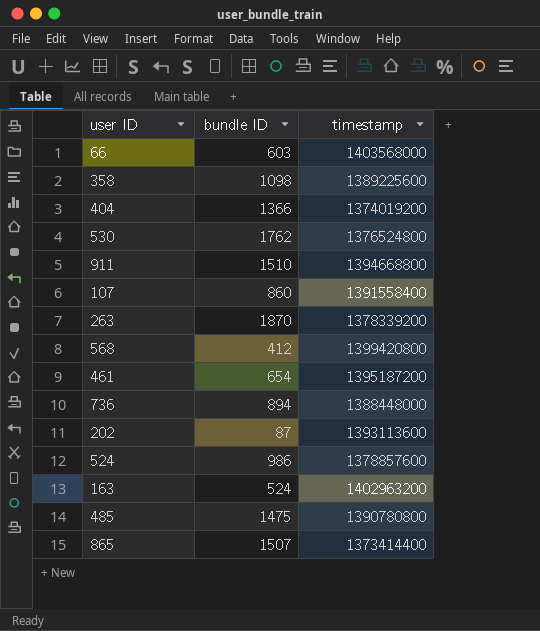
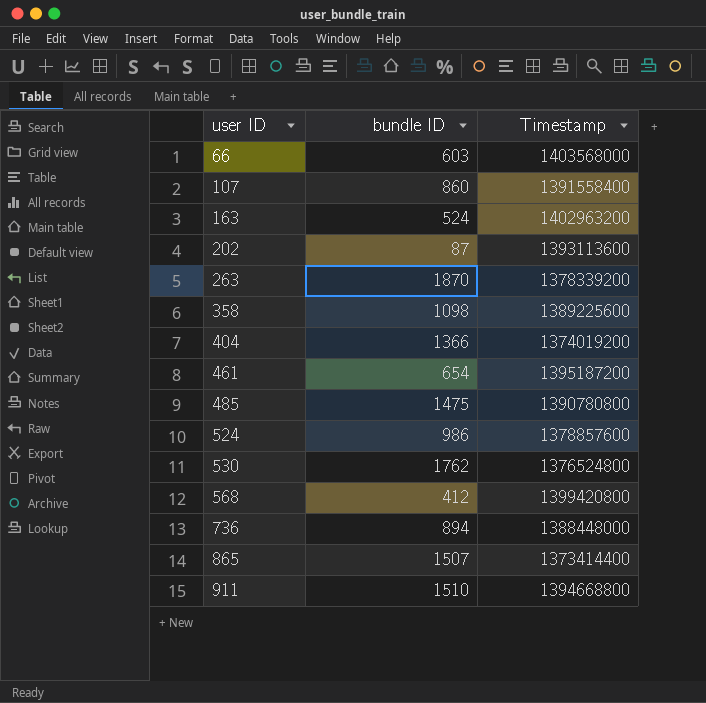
row order: none -> user ID ascending
column name: timestamp -> Timestamp

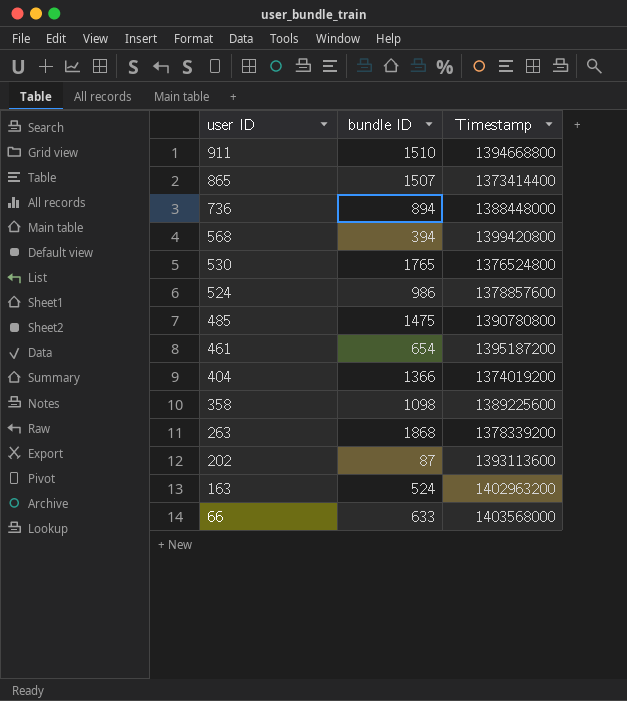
row order: user ID ascending -> user ID descending
row 107: 860 | 1391558400 -> none
568 | bundle ID: 412 -> 394
530 | bundle ID: 1762 -> 1765
263 | bundle ID: 1870 -> 1868
66 | bundle ID: 603 -> 633

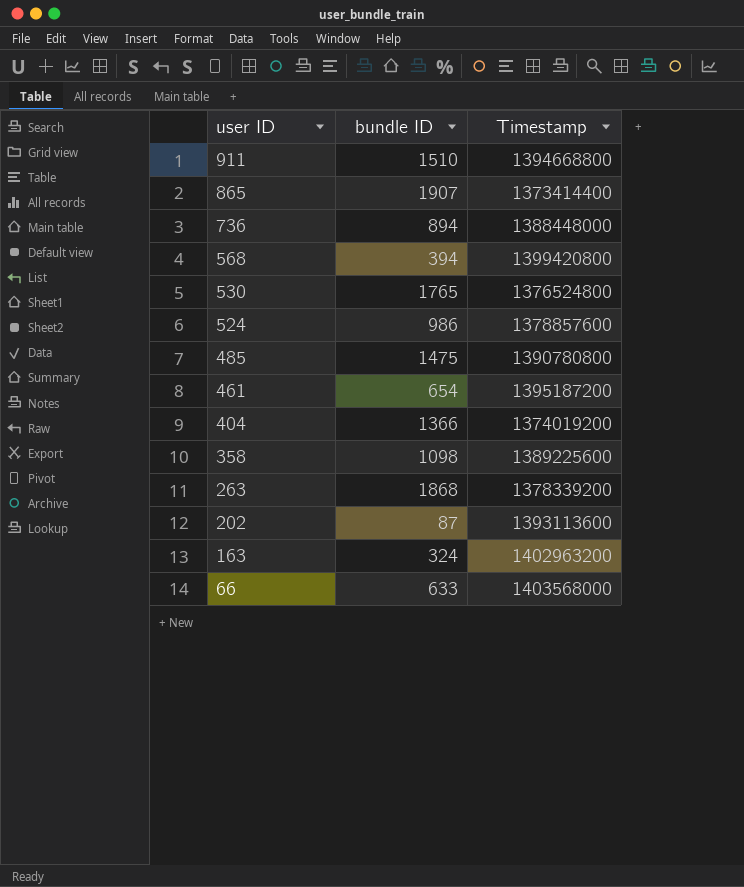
865 | bundle ID: 1507 -> 1907
163 | bundle ID: 524 -> 324

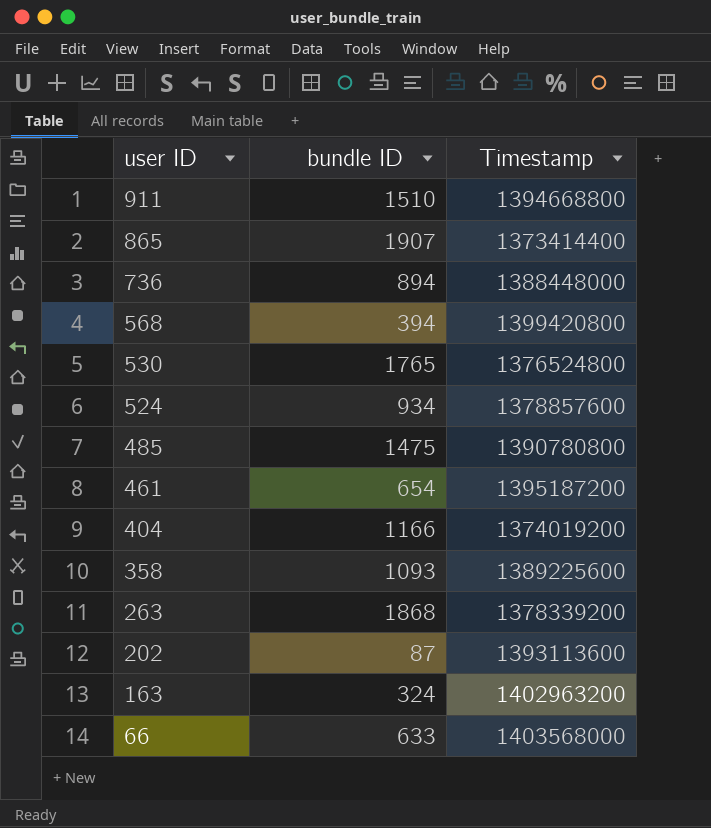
524 | bundle ID: 986 -> 934
404 | bundle ID: 1366 -> 1166
358 | bundle ID: 1098 -> 1093

